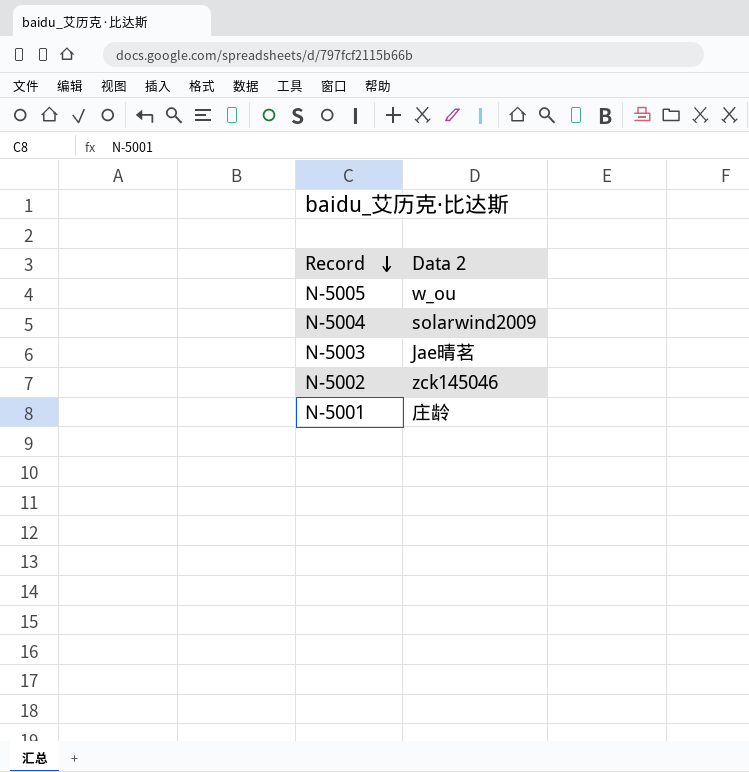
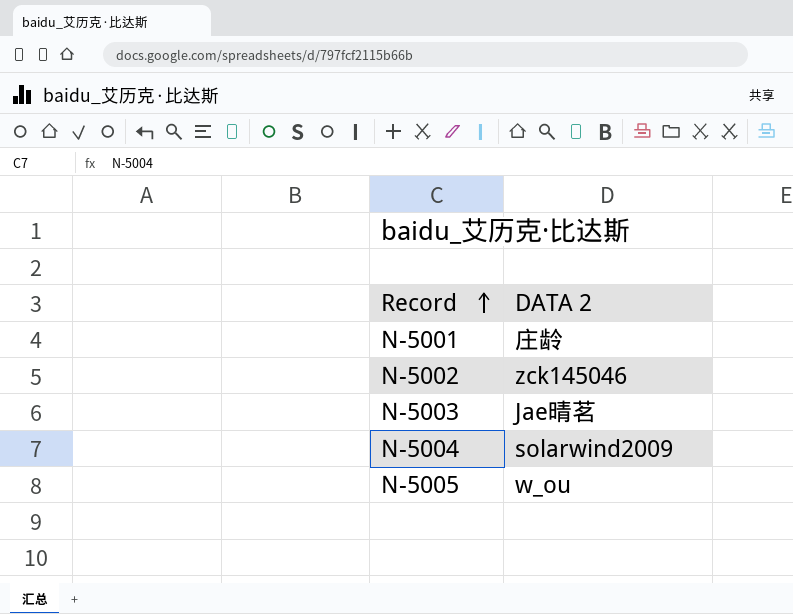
row order: Record descending -> Record ascending
column name: Data 2 -> DATA 2

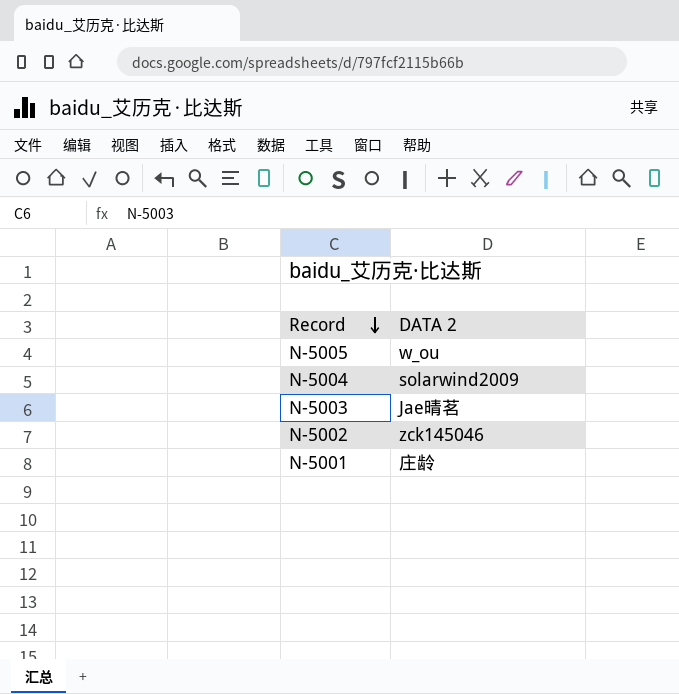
row order: Record ascending -> Record descending

